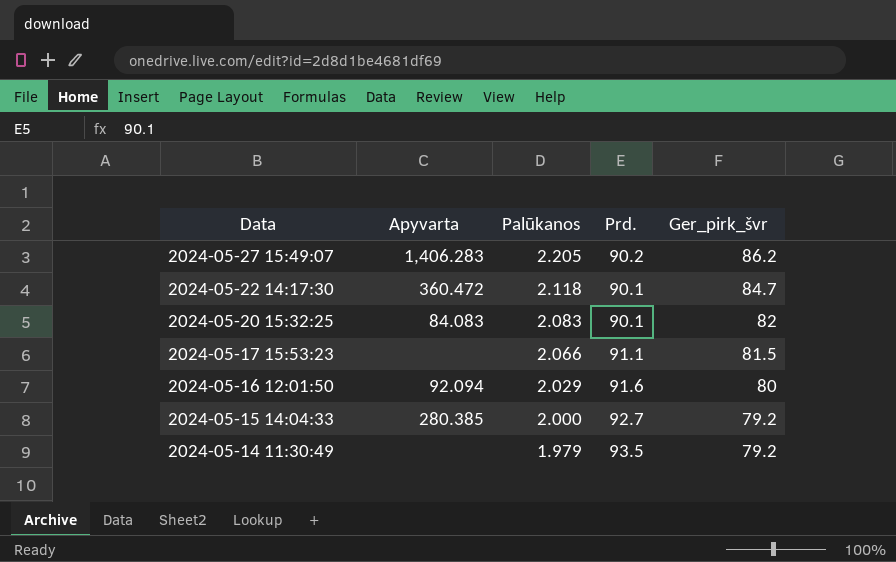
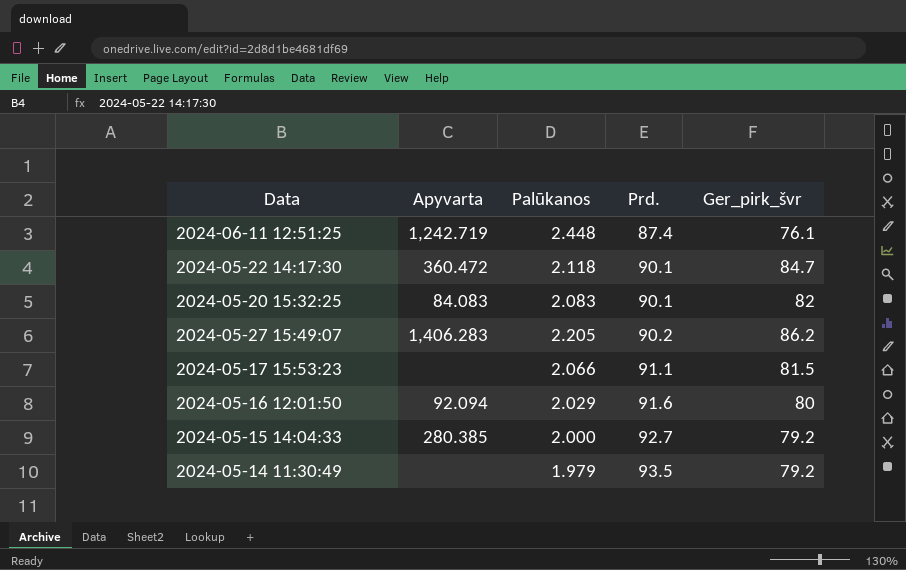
row order: Data descending -> Prd. ascending
row 2024-06-11 12:51:25: none -> 1,242.719 | 2.448 | 87.4 | 76.1

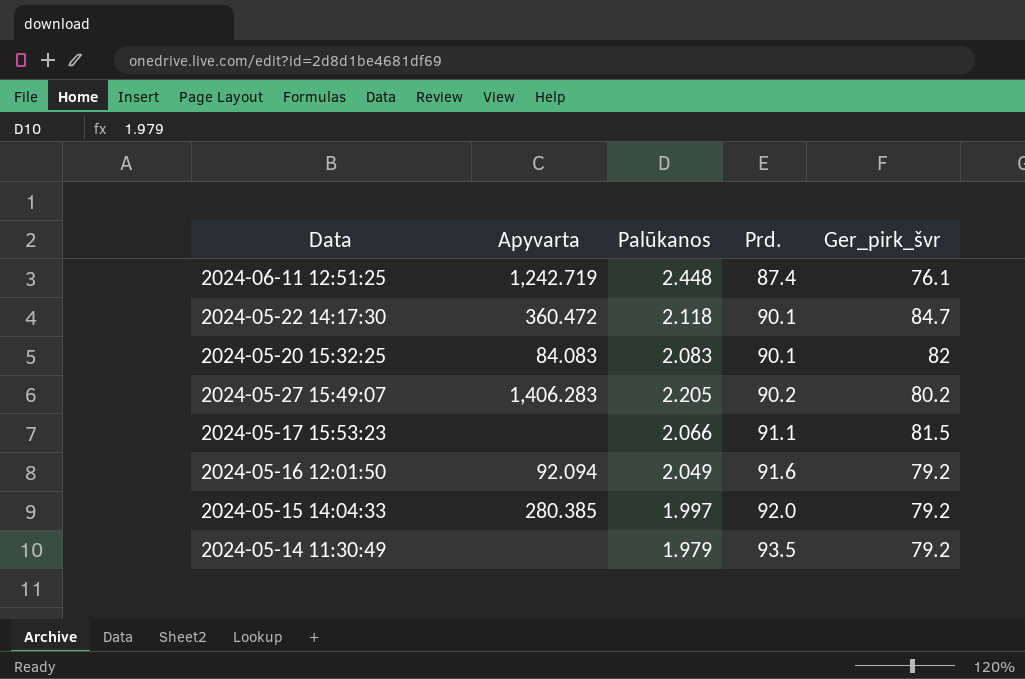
2024-05-27 15:49:07 | Ger_pirk_švr: 86.2 -> 80.2
2024-05-16 12:01:50 | Palūkanos: 2.029 -> 2.049
2024-05-16 12:01:50 | Ger_pirk_švr: 80 -> 79.2
2024-05-15 14:04:33 | Palūkanos: 2.000 -> 1.997
2024-05-15 14:04:33 | Prd.: 92.7 -> 92.0

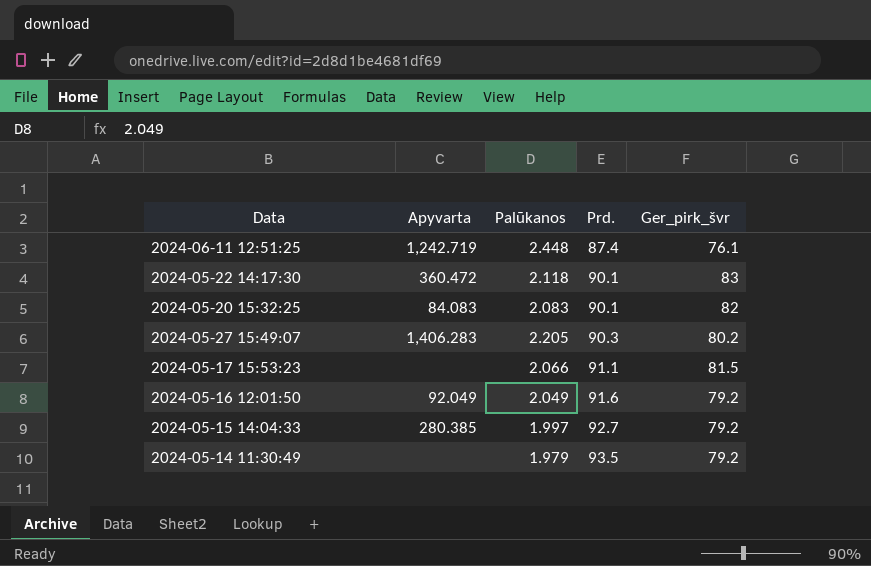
2024-05-22 14:17:30 | Ger_pirk_švr: 84.7 -> 83
2024-05-27 15:49:07 | Prd.: 90.2 -> 90.3
2024-05-16 12:01:50 | Apyvarta: 92.094 -> 92.049
2024-05-15 14:04:33 | Prd.: 92.0 -> 92.7

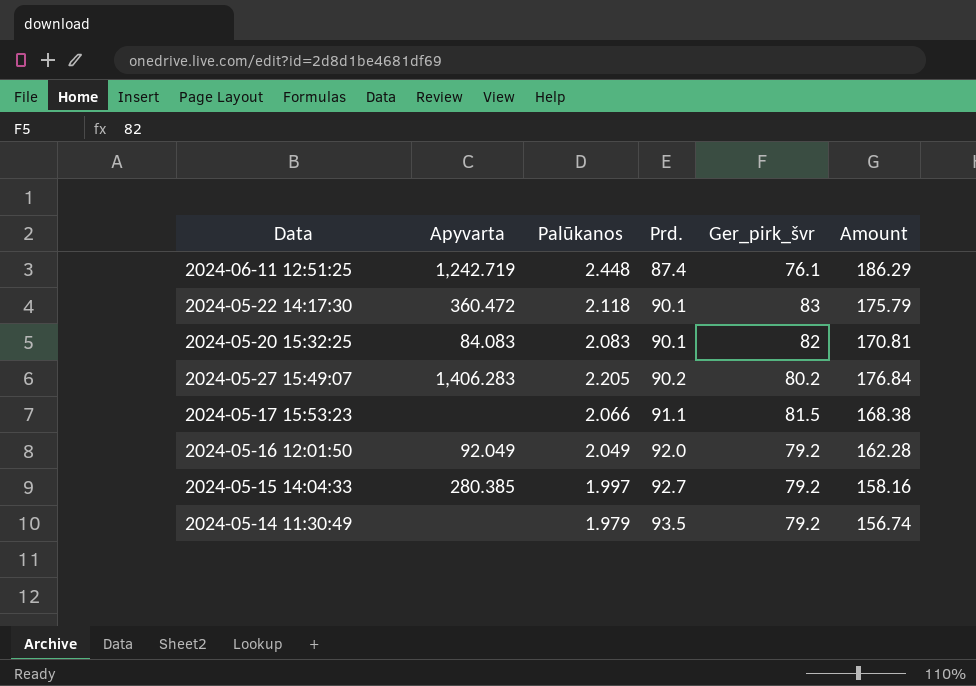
column Amount | formula: none -> [Palūkanos] * [Ger_pirk_švr]
2024-05-27 15:49:07 | Prd.: 90.3 -> 90.2
2024-05-16 12:01:50 | Prd.: 91.6 -> 92.0

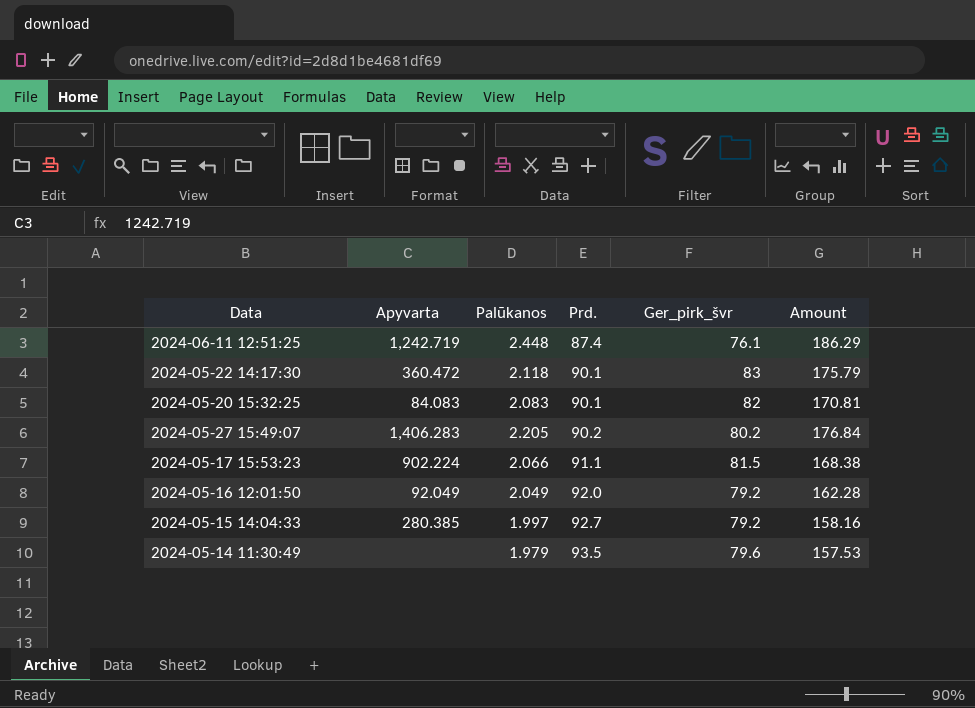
2024-05-17 15:53:23 | Apyvarta: none -> 902.224
2024-05-14 11:30:49 | Ger_pirk_švr: 79.2 -> 79.6
2024-05-14 11:30:49 | Amount: 156.74 -> 157.53

